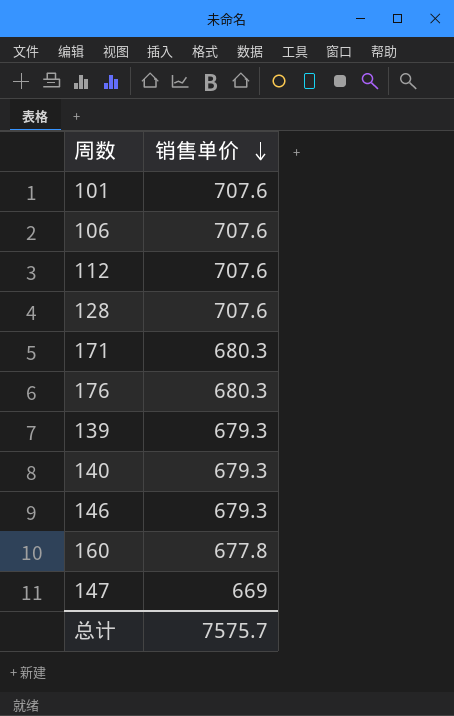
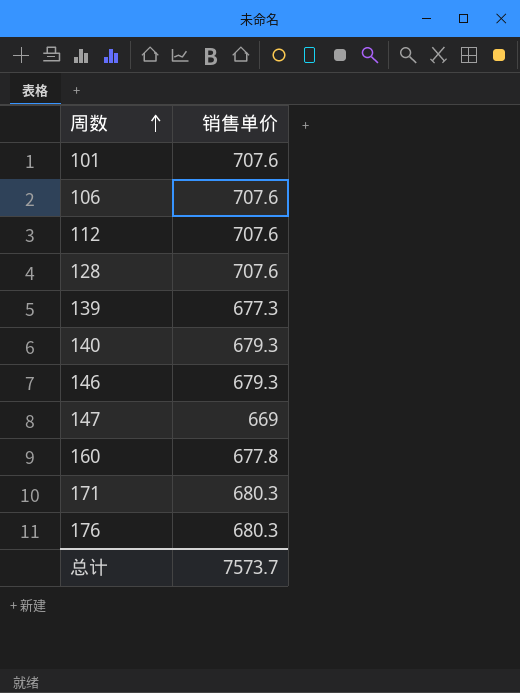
row order: 销售单价 descending -> 周数 ascending
139 | 销售单价: 679.3 -> 677.3
总计 | 销售单价: 7575.7 -> 7573.7

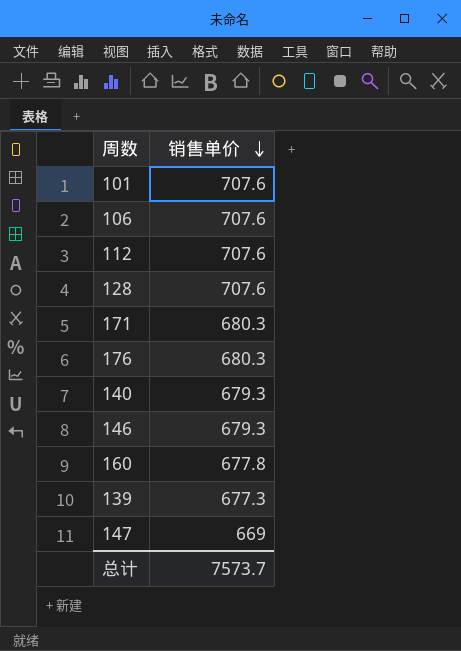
row order: 周数 ascending -> 销售单价 descending

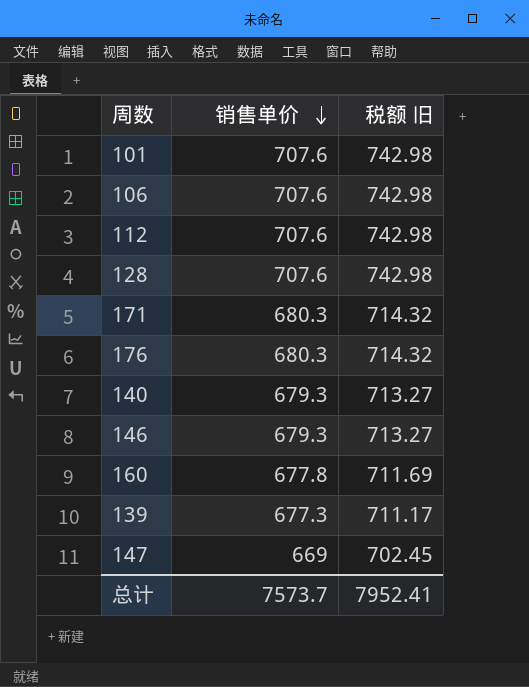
column 税额 旧 | formula: none -> [销售单价] * 1.05

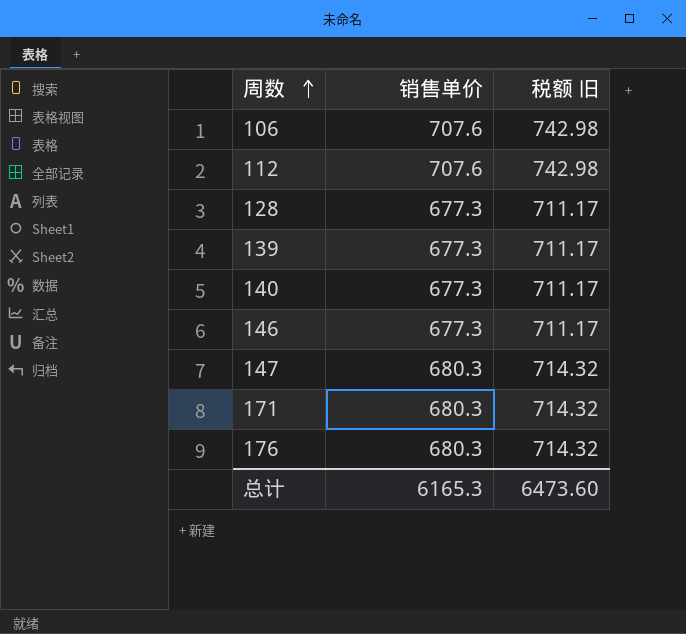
row order: 销售单价 descending -> 周数 ascending
row 101: 707.6 | 742.98 -> none
row 160: 677.8 | 711.69 -> none
128 | 销售单价: 707.6 -> 677.3
128 | 税额 旧: 742.98 -> 711.17
140 | 销售单价: 679.3 -> 677.3
140 | 税额 旧: 713.27 -> 711.17
146 | 销售单价: 679.3 -> 677.3
146 | 税额 旧: 713.27 -> 711.17
147 | 销售单价: 669 -> 680.3
147 | 税额 旧: 702.45 -> 714.32
总计 | 销售单价: 7573.7 -> 6165.3
总计 | 税额 旧: 7952.41 -> 6473.60

